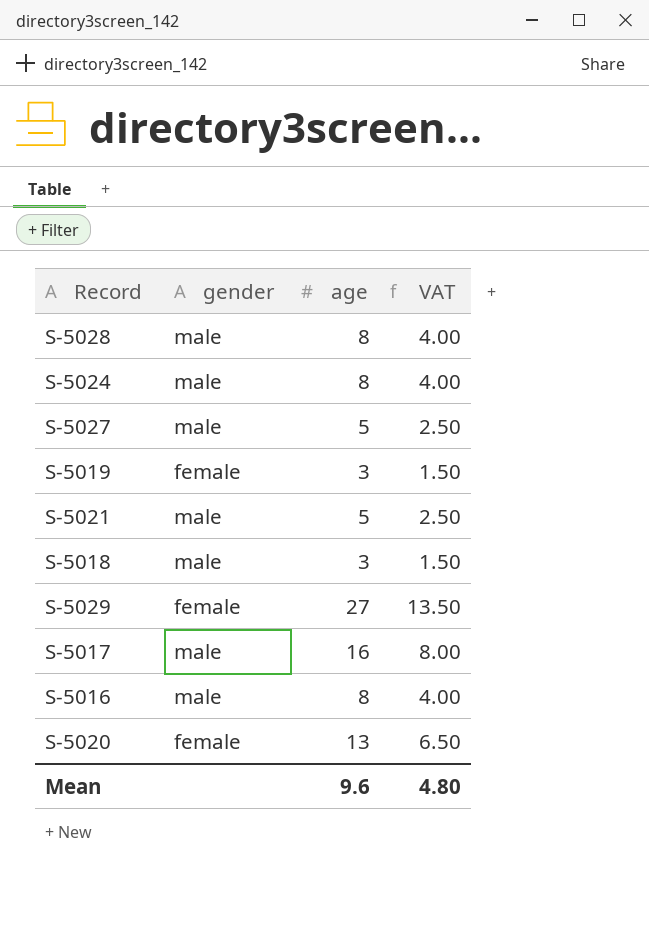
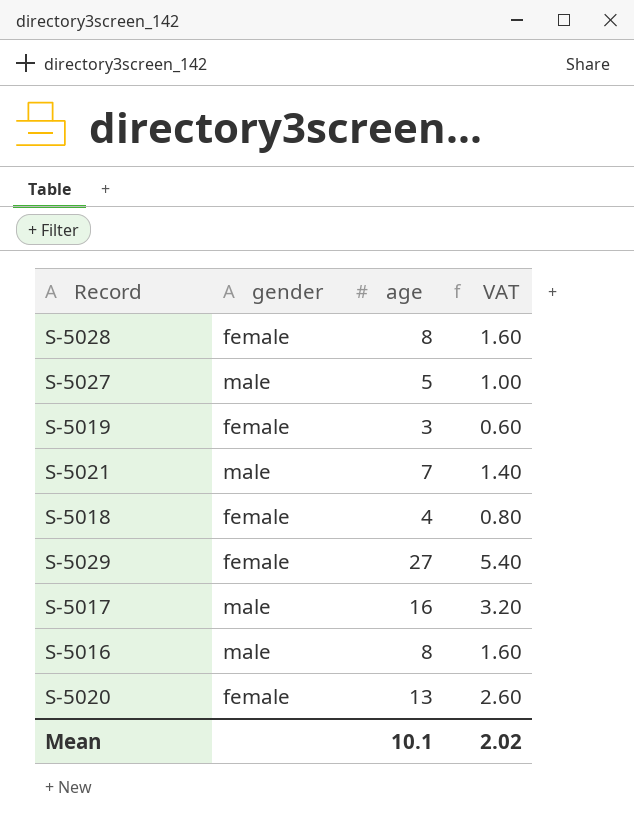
column VAT | formula: [age] * 0.5 -> [age] * 0.2
row S-5024: male | 8 | 4.00 -> none
S-5028 | gender: male -> female
S-5021 | age: 5 -> 7
S-5018 | gender: male -> female
S-5018 | age: 3 -> 4
Mean | age: 9.6 -> 10.1
Mean | VAT: 4.80 -> 2.02

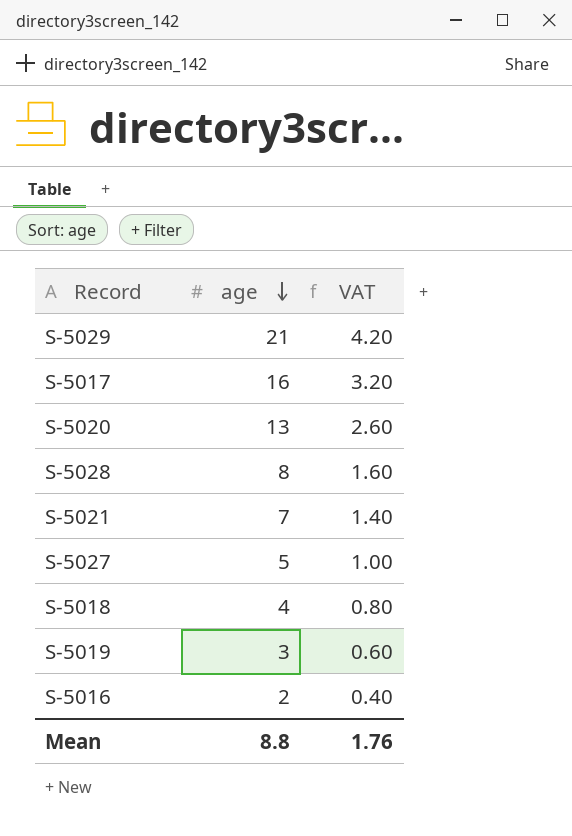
row order: none -> age descending
column gender | position: 2 -> none
S-5029 | age: 27 -> 21
S-5029 | VAT: 5.40 -> 4.20
S-5016 | age: 8 -> 2
S-5016 | VAT: 1.60 -> 0.40
Mean | age: 10.1 -> 8.8
Mean | VAT: 2.02 -> 1.76

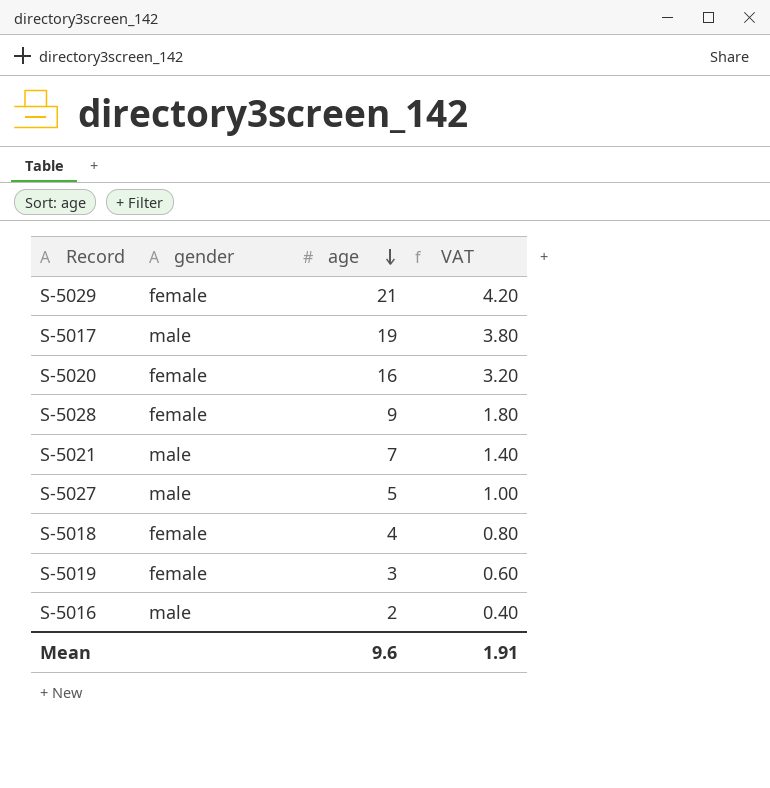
column gender | position: none -> 2
S-5017 | age: 16 -> 19
S-5017 | VAT: 3.20 -> 3.80
S-5020 | age: 13 -> 16
S-5020 | VAT: 2.60 -> 3.20
S-5028 | age: 8 -> 9
S-5028 | VAT: 1.60 -> 1.80
Mean | age: 8.8 -> 9.6
Mean | VAT: 1.76 -> 1.91

